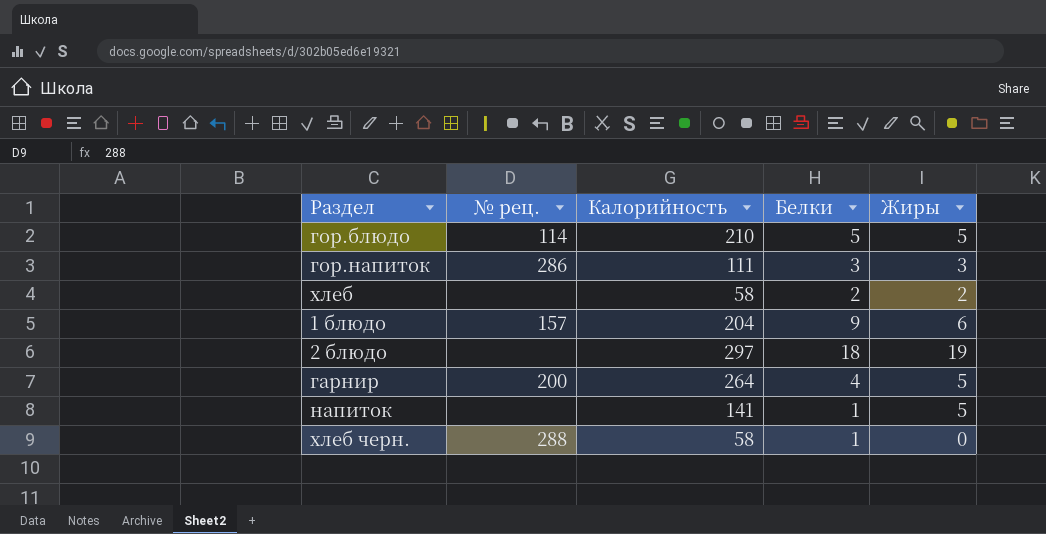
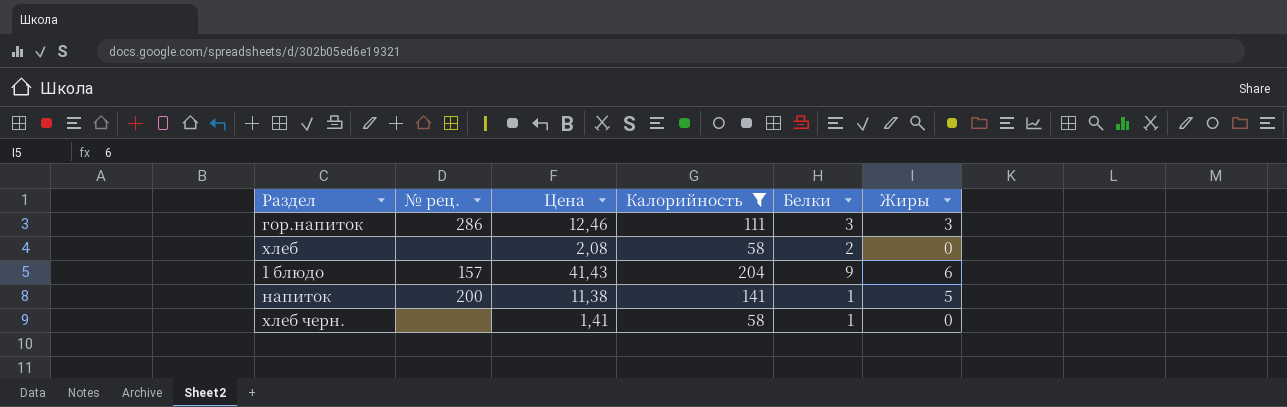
filter: none -> Калорийность <= 204
column Цена | position: none -> 3
хлеб | Жиры: 2 -> 0
напиток | № рец.: none -> 200
хлеб черн. | № рец.: 288 -> none

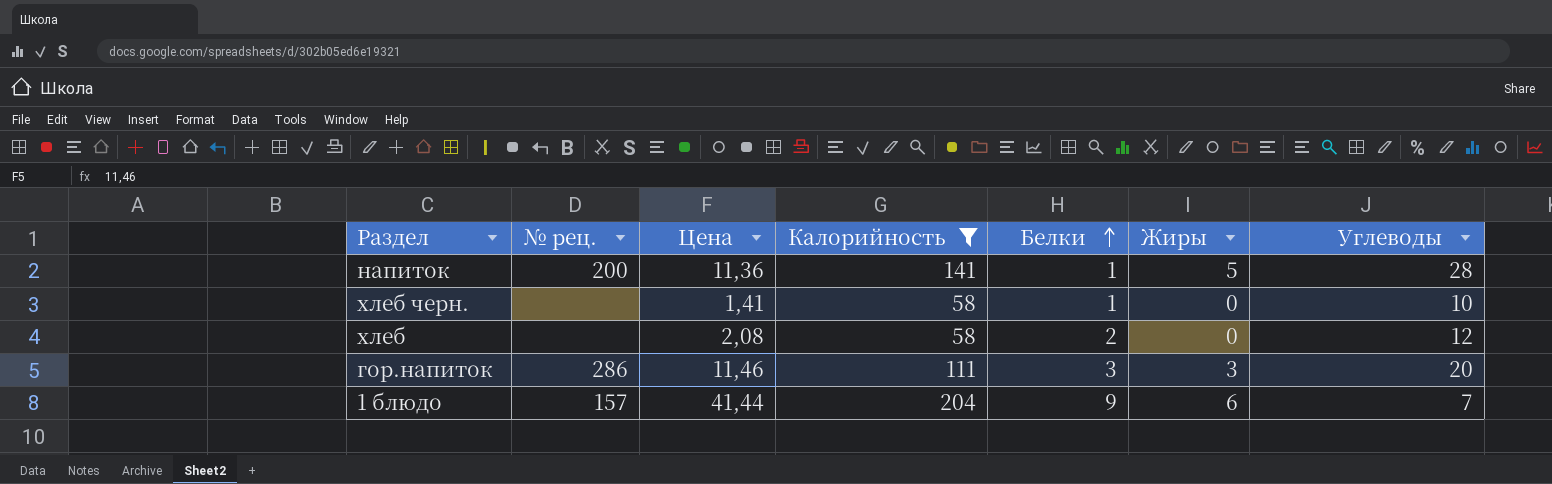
row order: none -> Белки ascending
column Углеводы | position: none -> 7
напиток | Цена: 11,38 -> 11,36
гор.напиток | Цена: 12,46 -> 11,46
1 блюдо | Цена: 41,43 -> 41,44

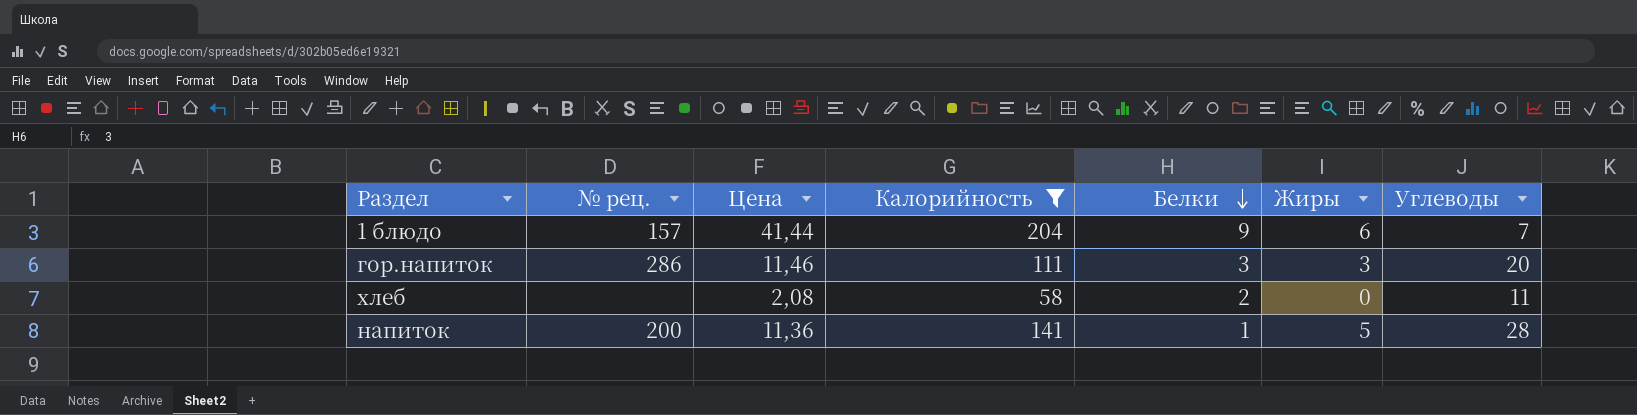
row order: Белки ascending -> Белки descending
row хлеб черн.: none | 1,41 | 58 | 1 | 0 | 10 -> none
хлеб | Углеводы: 12 -> 11

